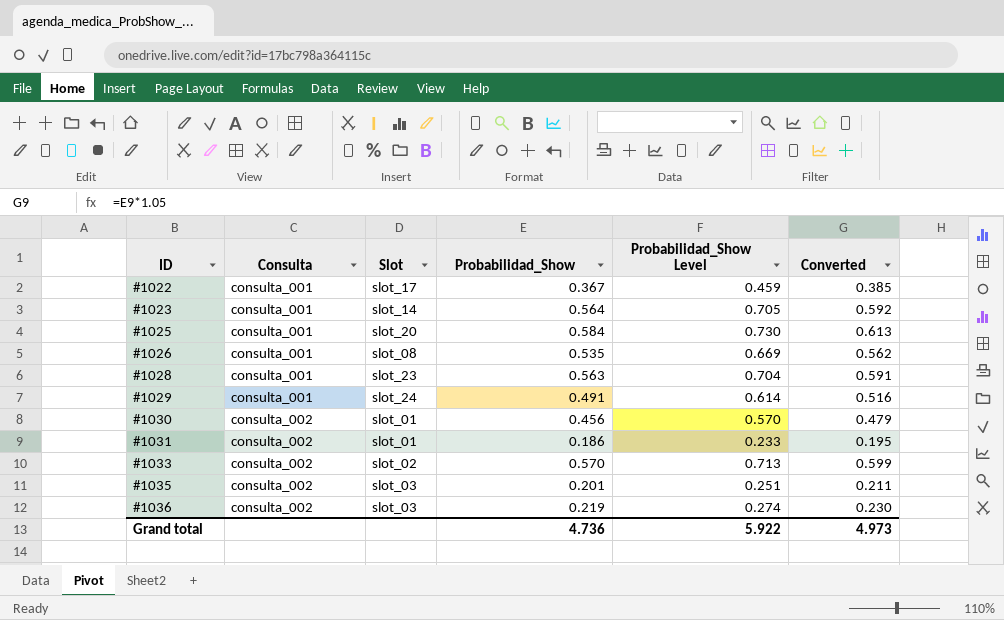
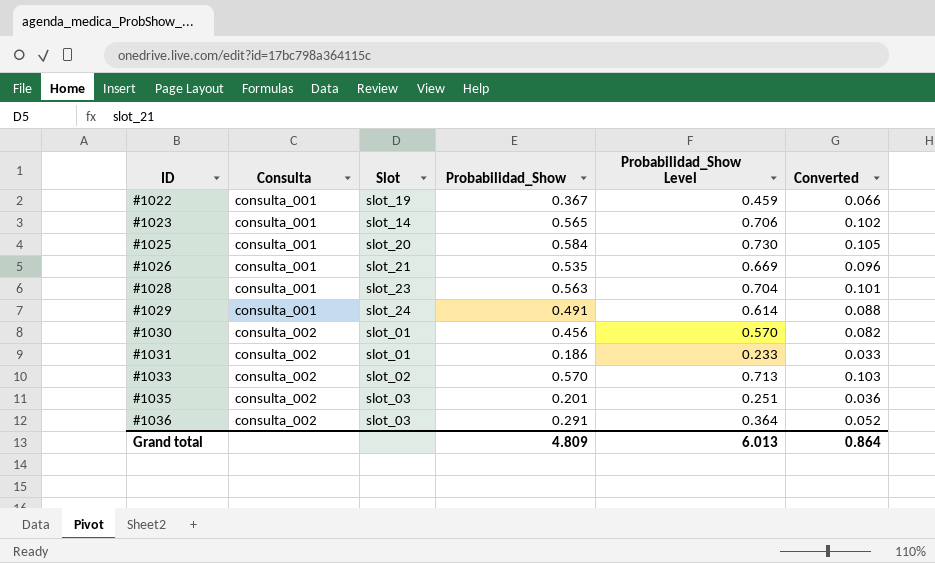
column Converted | formula: [Probabilidad_Show] * 1.05 -> [Probabilidad_Show] * 0.18
#1022 | Slot: slot_17 -> slot_19
#1023 | Probabilidad_Show: 0.564 -> 0.565
#1023 | Probabilidad_Show Level: 0.705 -> 0.706
#1026 | Slot: slot_08 -> slot_21
#1036 | Probabilidad_Show: 0.219 -> 0.291
#1036 | Probabilidad_Show Level: 0.274 -> 0.364
Grand total | Probabilidad_Show: 4.736 -> 4.809
Grand total | Probabilidad_Show Level: 5.922 -> 6.013
Grand total | Converted: 4.973 -> 0.864

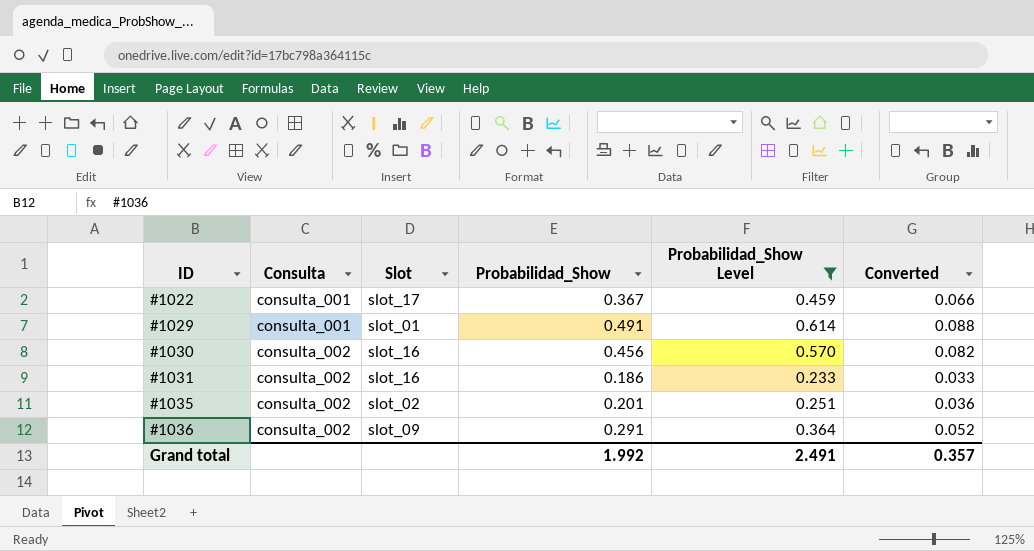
filter: none -> Probabilidad_Show Level <= 0.614
#1022 | Slot: slot_19 -> slot_17
#1029 | Slot: slot_24 -> slot_01
#1030 | Slot: slot_01 -> slot_16
#1031 | Slot: slot_01 -> slot_16
#1035 | Slot: slot_03 -> slot_02
#1036 | Slot: slot_03 -> slot_09
Grand total | Probabilidad_Show: 4.809 -> 1.992
Grand total | Probabilidad_Show Level: 6.013 -> 2.491
Grand total | Converted: 0.864 -> 0.357

